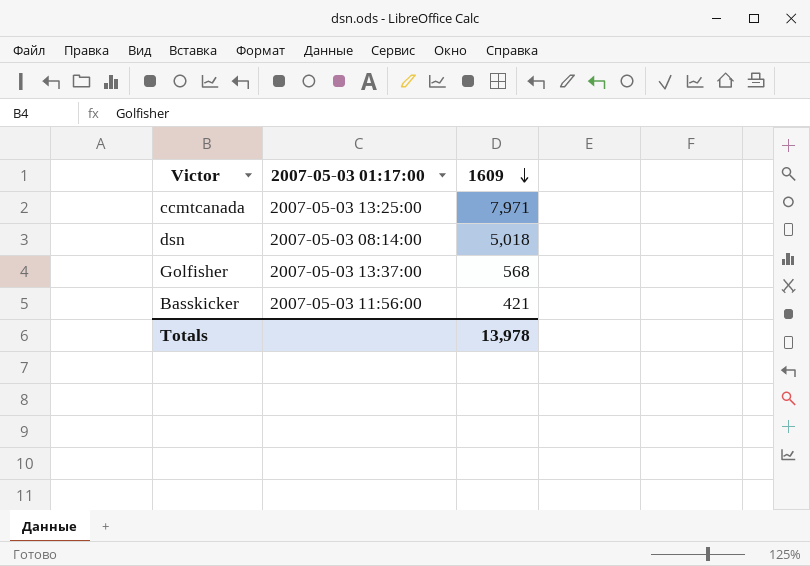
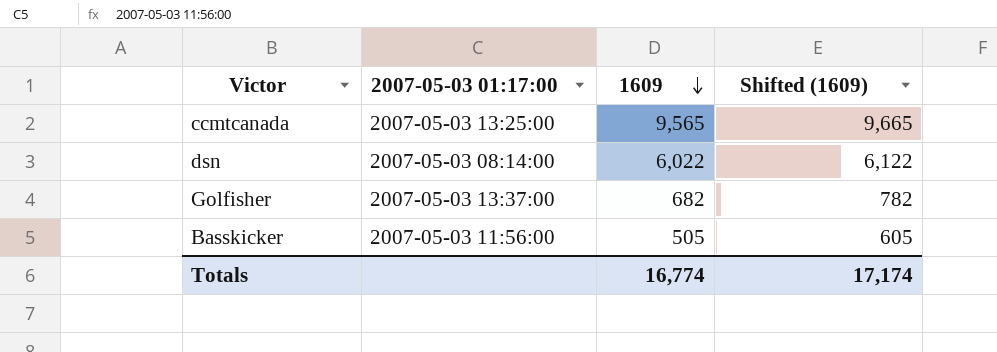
column Shifted (1609) | formula: none -> [1609] + 100
ccmtcanada | 1609: 7,971 -> 9,565
dsn | 1609: 5,018 -> 6,022
Golfisher | 1609: 568 -> 682
Basskicker | 1609: 421 -> 505
Totals | 1609: 13,978 -> 16,774

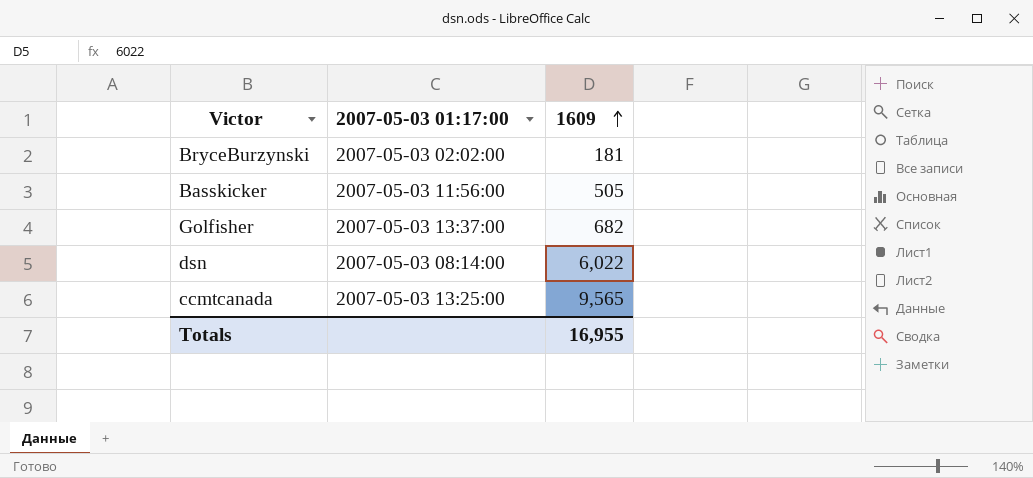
row order: 1609 descending -> 1609 ascending
column Shifted (1609) | formula: [1609] + 100 -> none
row BryceBurzynski: none -> 2007-05-03 02:02:00 | 181
Totals | 1609: 16,774 -> 16,955

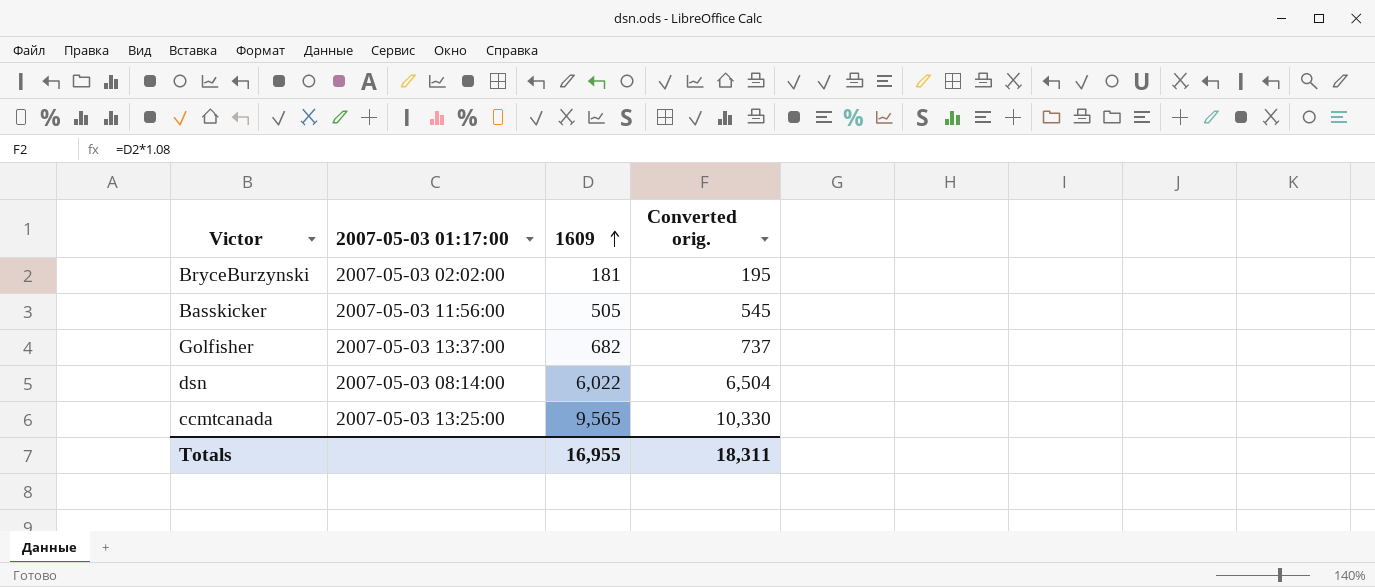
column Converted orig. | formula: none -> [1609] * 1.08

